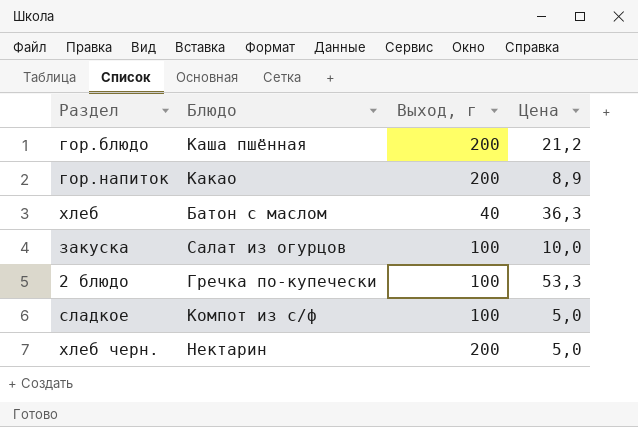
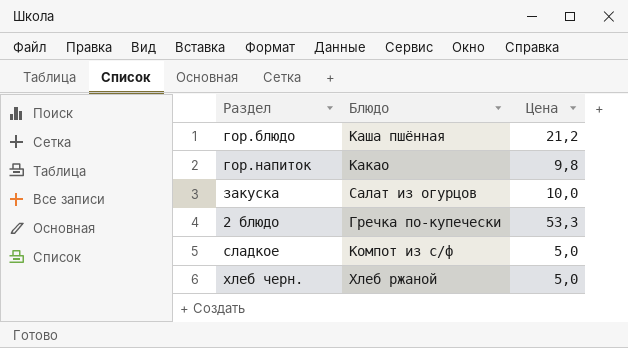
column Выход, г | position: 3 -> none
row хлеб: Батон с маслом | 40 | 36,3 -> none
гор.напиток | Цена: 8,9 -> 9,8
хлеб черн. | Блюдо: Нектарин -> Хлеб ржаной

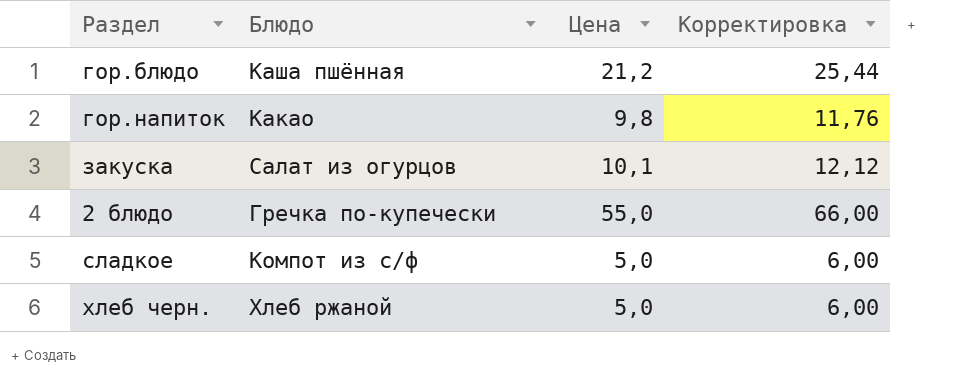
column Корректировка | formula: none -> [Цена] * 1,2
закуска | Цена: 10,0 -> 10,1
2 блюдо | Цена: 53,3 -> 55,0

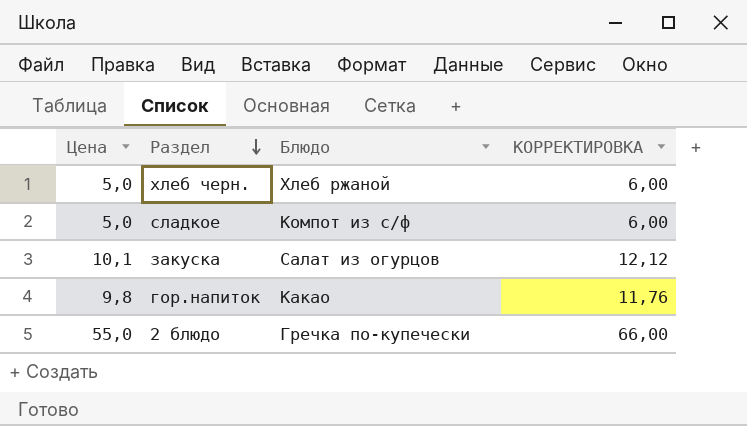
row order: none -> Раздел descending
column Цена | position: 3 -> 1
column name: Корректировка -> КОРРЕКТИРОВКА
row гор.блюдо: Каша пшённая | 21,2 | 25,44 -> none

